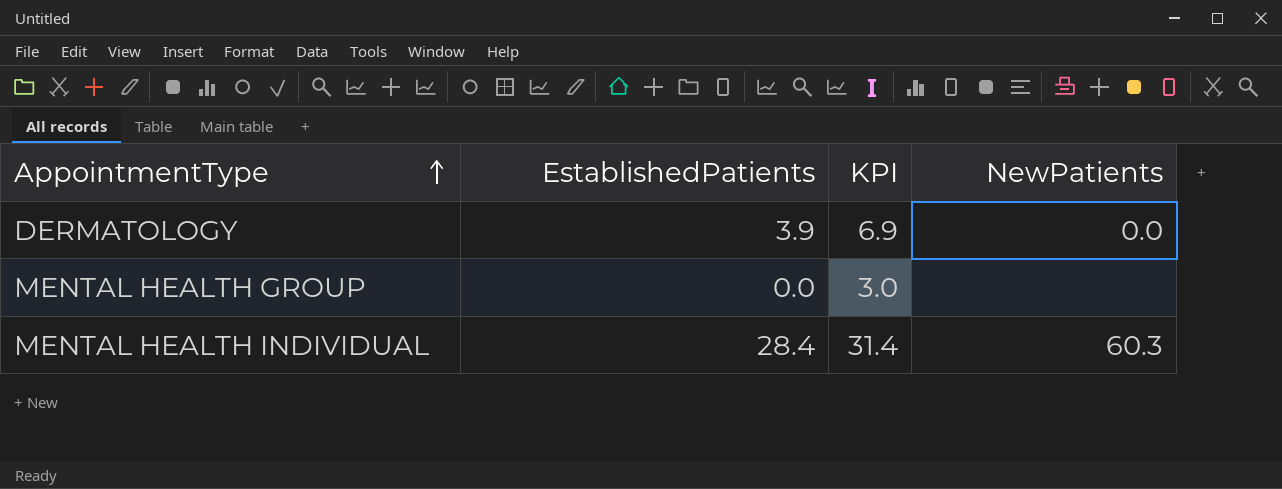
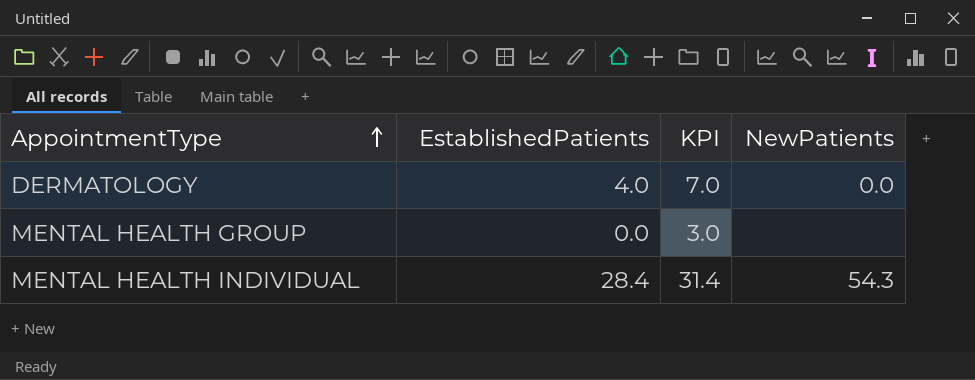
DERMATOLOGY | EstablishedPatients: 3.9 -> 4.0
DERMATOLOGY | KPI: 6.9 -> 7.0
MENTAL HEALTH INDIVIDUAL | NewPatients: 60.3 -> 54.3

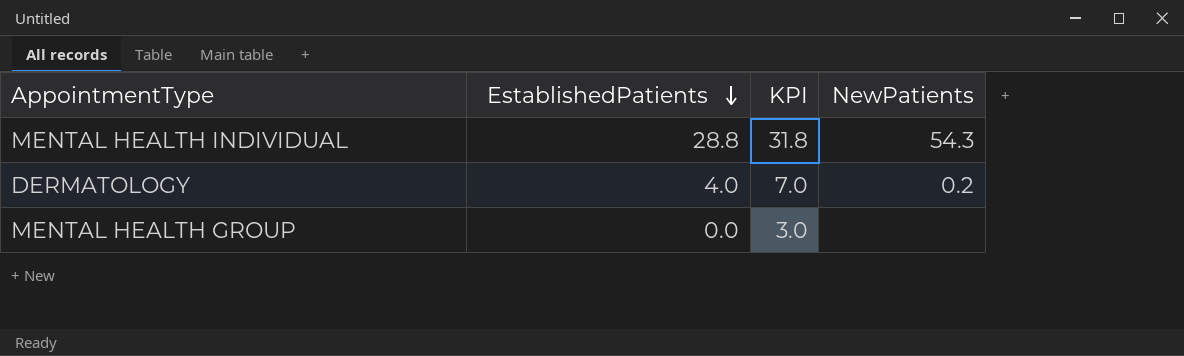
row order: AppointmentType ascending -> EstablishedPatients descending
MENTAL HEALTH INDIVIDUAL | EstablishedPatients: 28.4 -> 28.8
MENTAL HEALTH INDIVIDUAL | KPI: 31.4 -> 31.8
DERMATOLOGY | NewPatients: 0.0 -> 0.2

